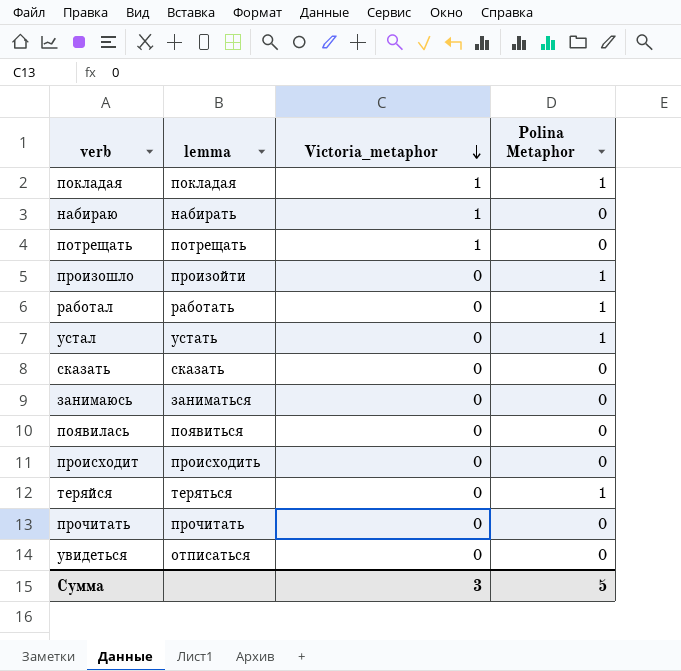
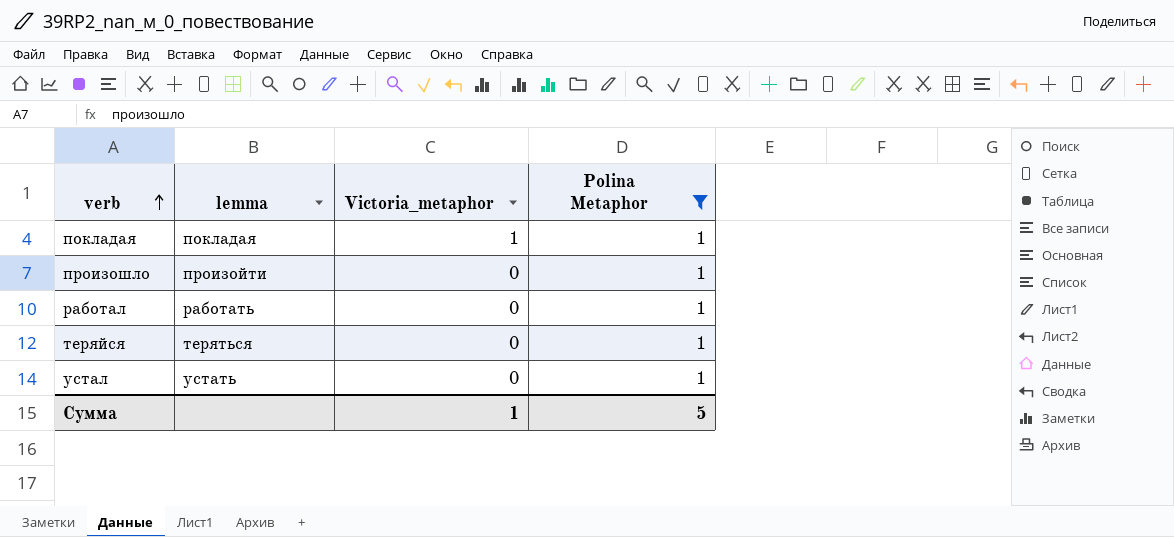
filter: none -> Polina Metaphor = 1
row order: Victoria_metaphor descending -> verb ascending
Сумма | Victoria_metaphor: 3 -> 1

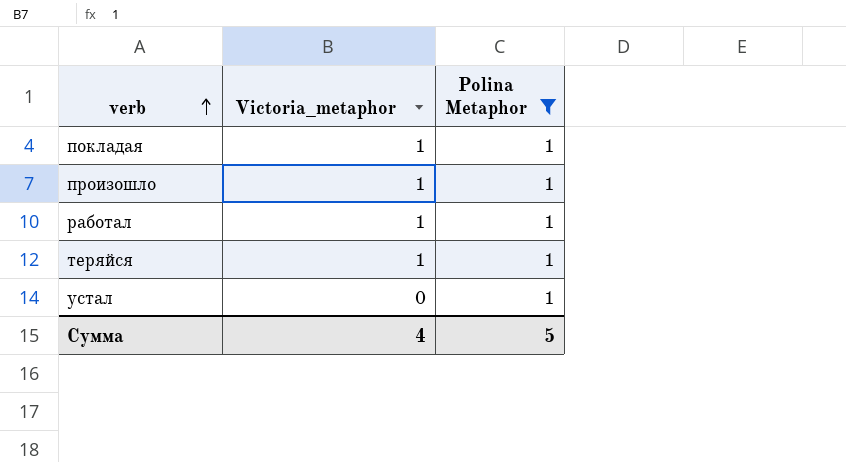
column lemma | position: 2 -> none
произошло | Victoria_metaphor: 0 -> 1
работал | Victoria_metaphor: 0 -> 1
теряйся | Victoria_metaphor: 0 -> 1
Сумма | Victoria_metaphor: 1 -> 4

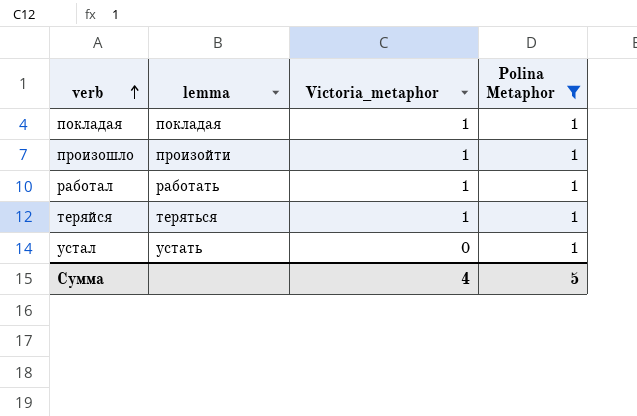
column lemma | position: none -> 2

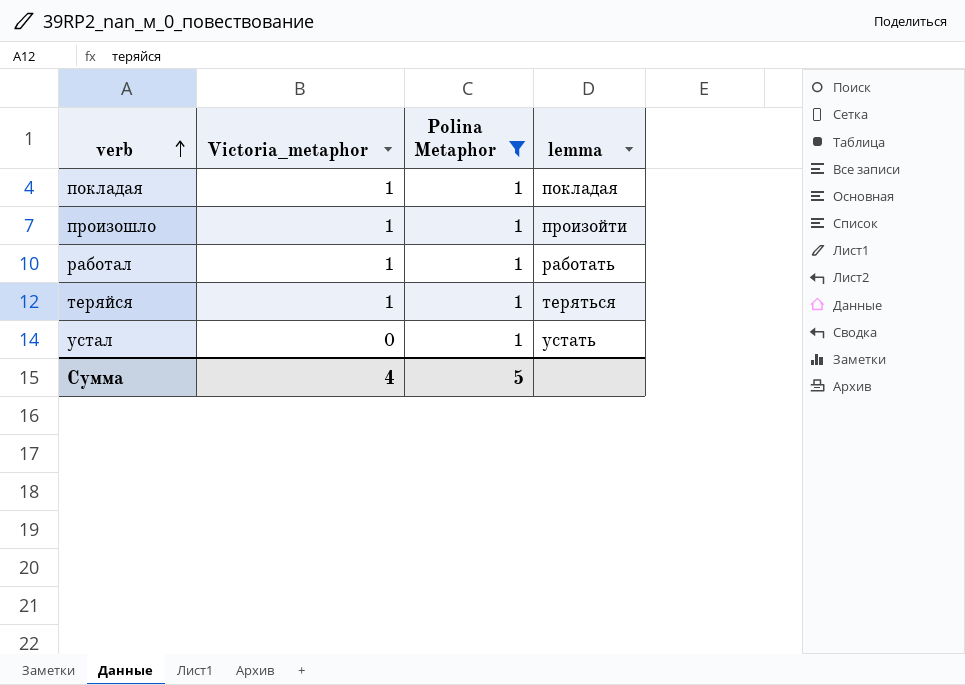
column lemma | position: 2 -> 4

